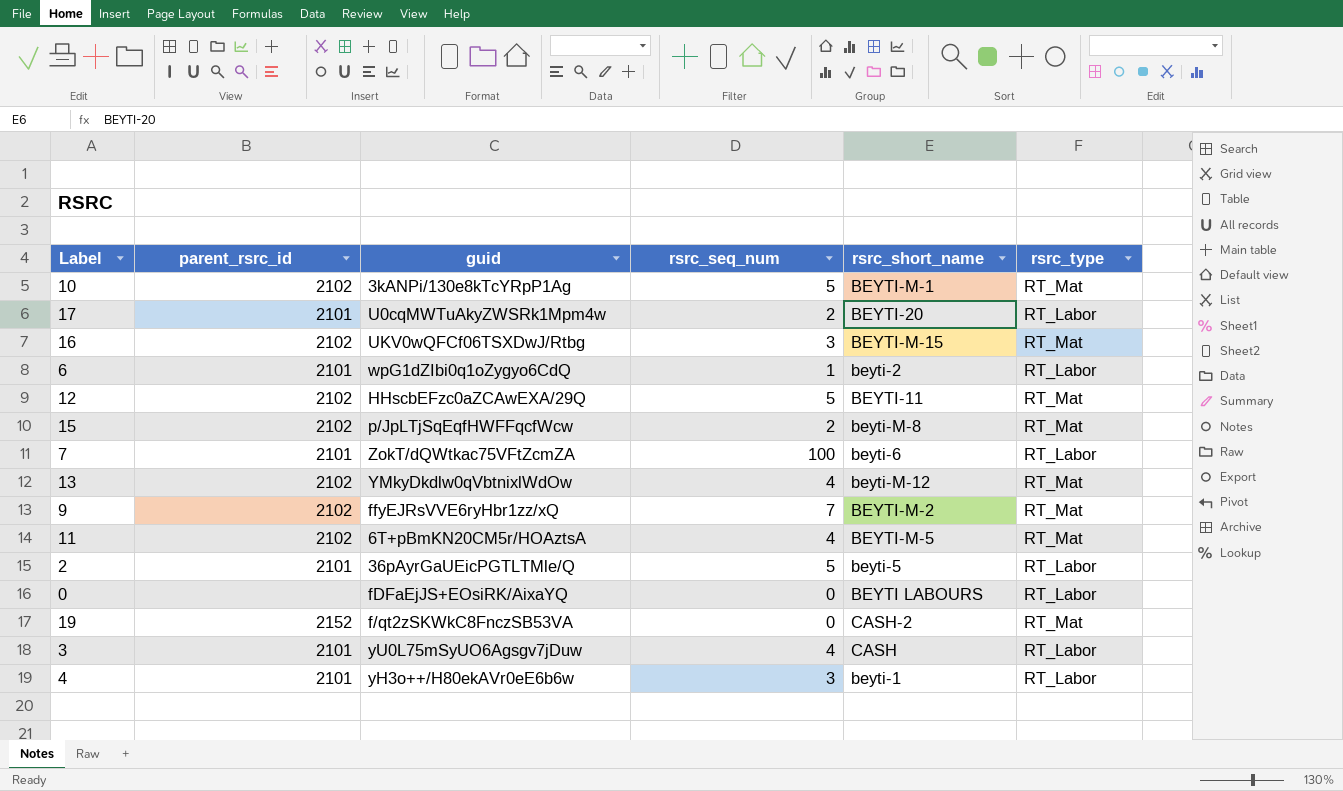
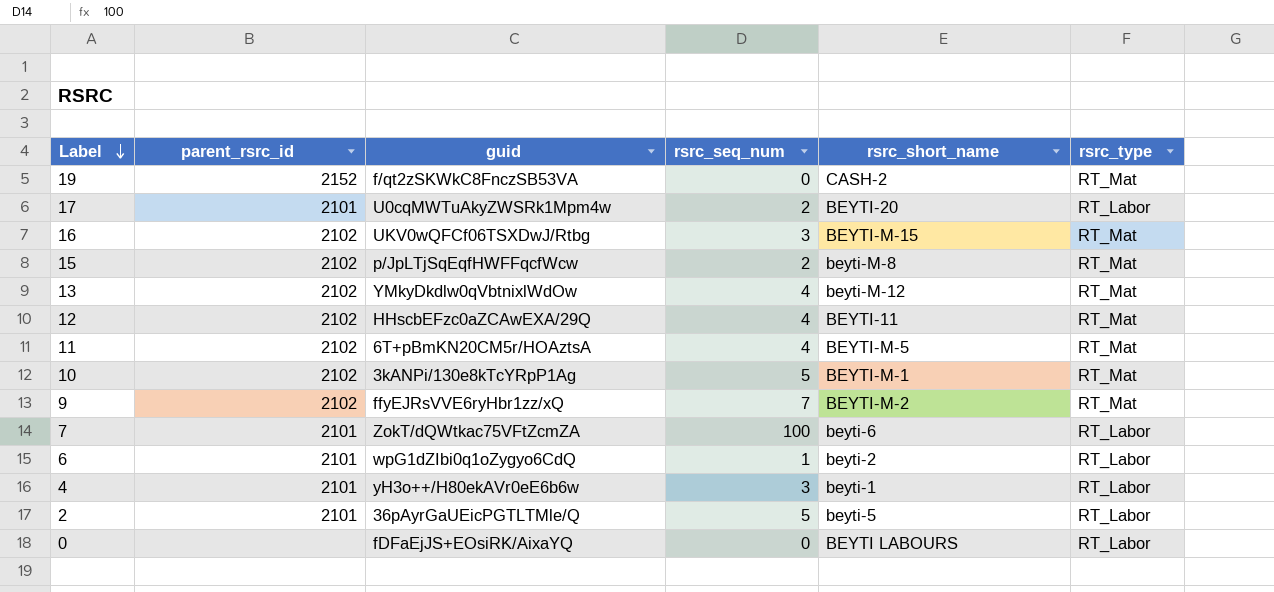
row order: none -> Label descending
row 3: 2101 | yU0L75mSyUO6Agsgv7jDuw | 4 | CASH | RT_Labor -> none
12 | rsrc_seq_num: 5 -> 4

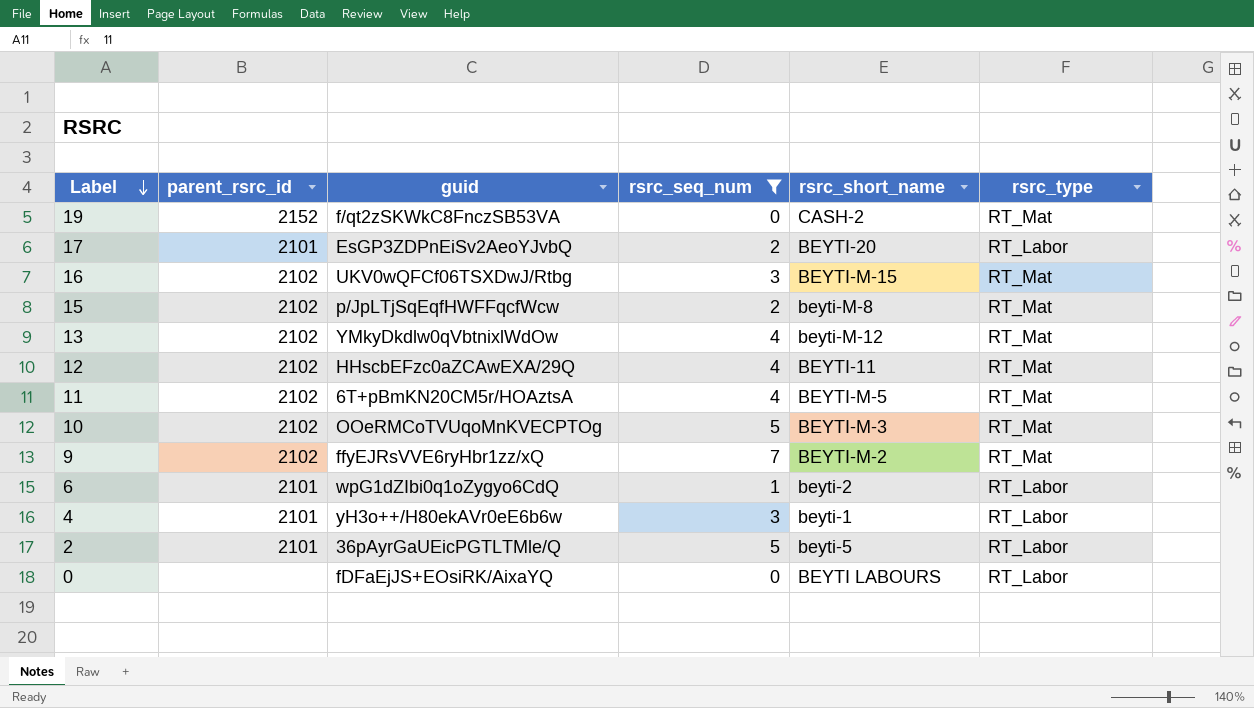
filter: none -> rsrc_seq_num != 100
17 | guid: U0cqMWTuAkyZWSRk1Mpm4w -> EsGP3ZDPnEiSv2AeoYJvbQ
10 | guid: 3kANPi/130e8kTcYRpP1Ag -> OOeRMCoTVUqoMnKVECPTOg
10 | rsrc_short_name: BEYTI-M-1 -> BEYTI-M-3

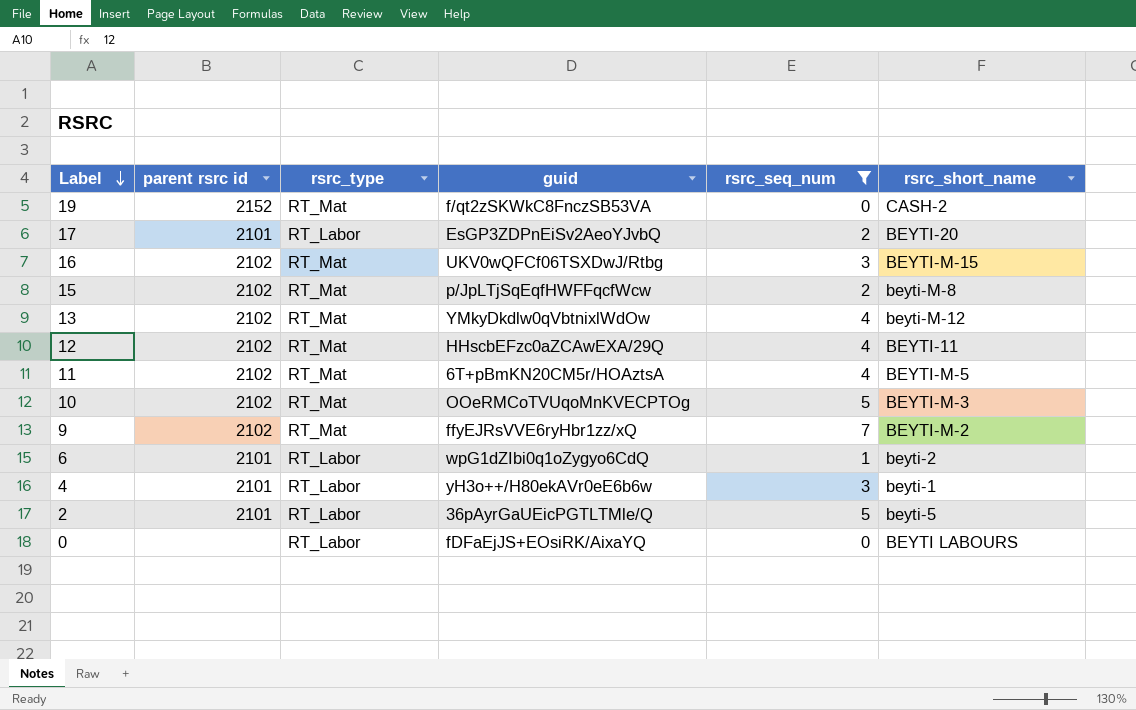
column name: parent_rsrc_id -> parent rsrc id
column rsrc_type | position: 6 -> 3

